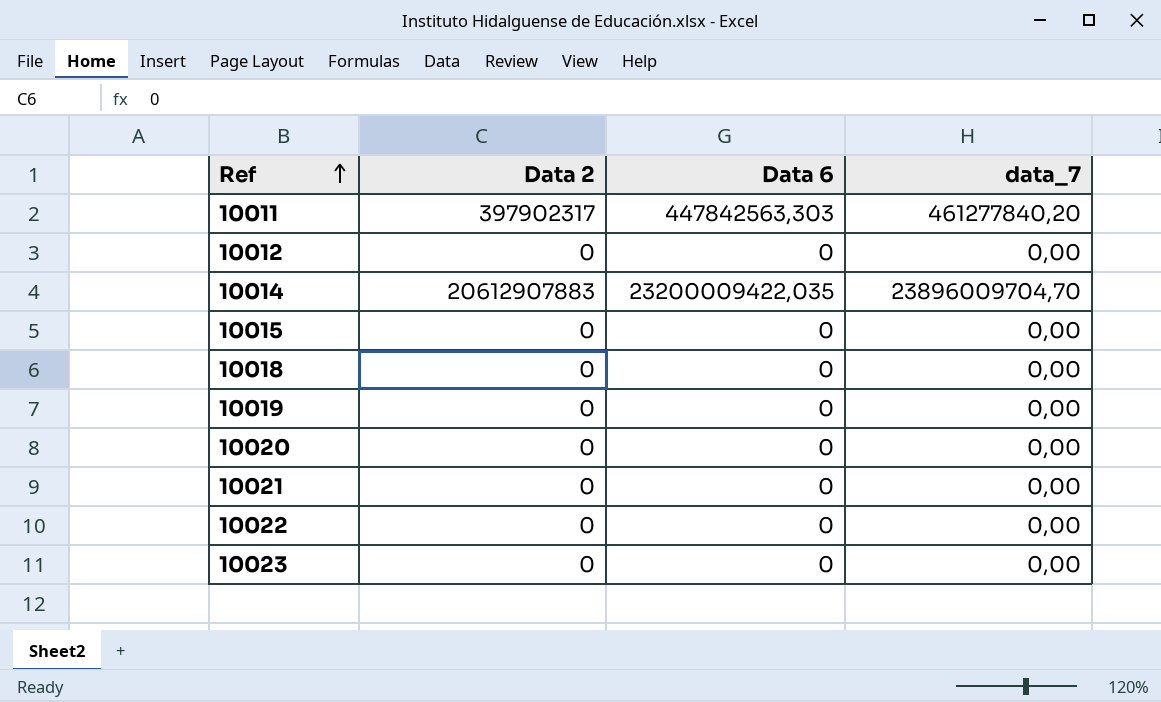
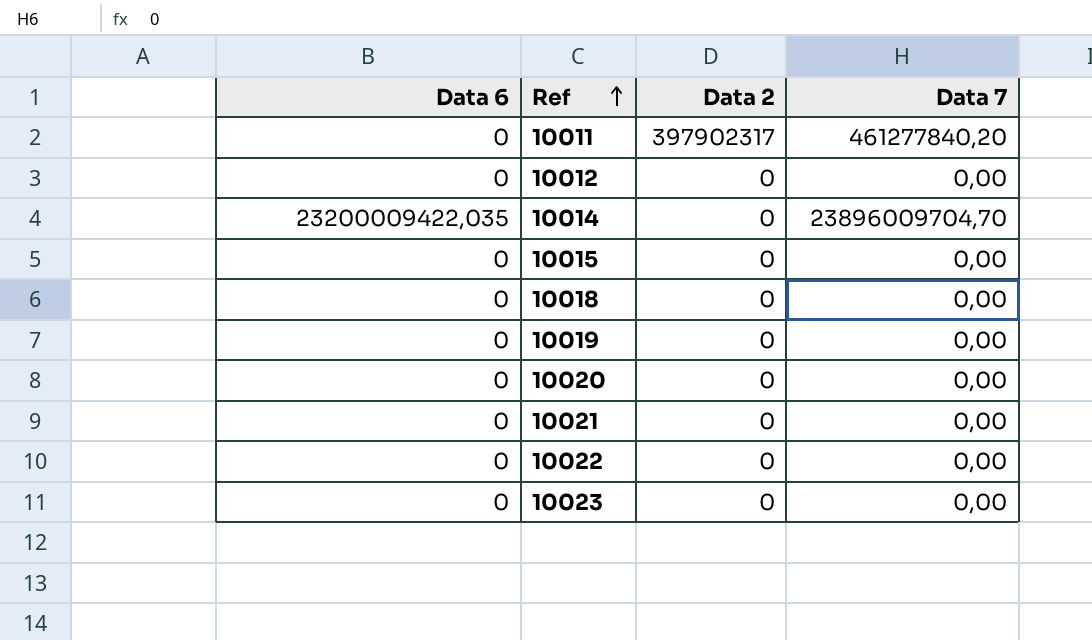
column Data 6 | position: 3 -> 1
column name: data_7 -> Data 7
10011 | Data 6: 447842563,303 -> 0
10014 | Data 2: 20612907883 -> 0

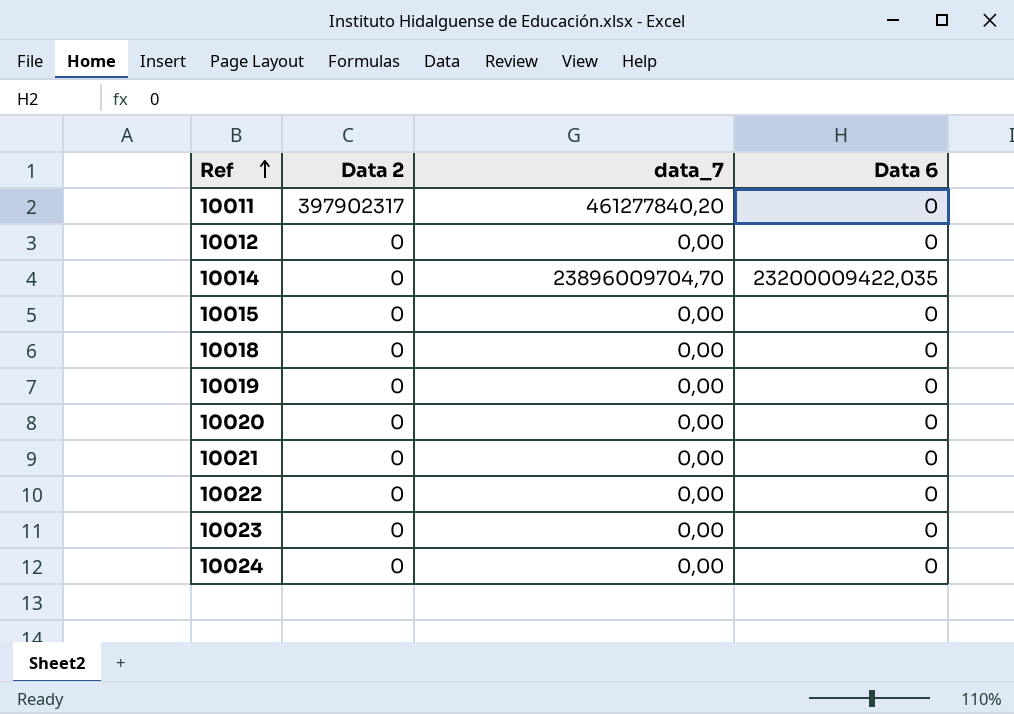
column name: Data 7 -> data_7
column Data 6 | position: 1 -> 4
row 10024: none -> 0 | 0,00 | 0

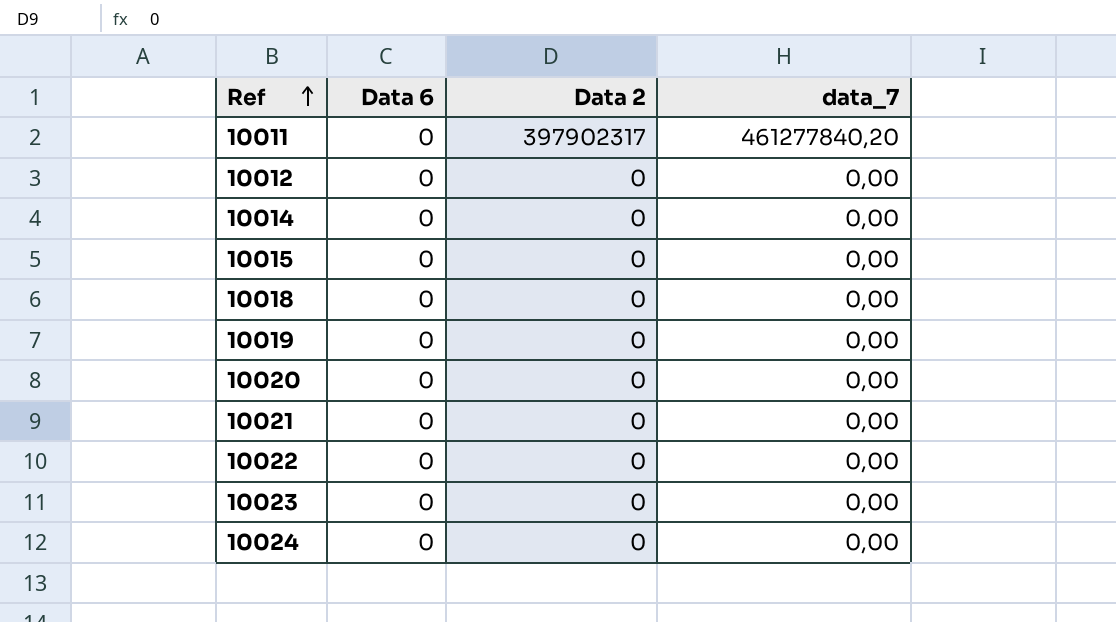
column Data 6 | position: 4 -> 2
10014 | Data 6: 23200009422,035 -> 0
10014 | data_7: 23896009704,70 -> 0,00

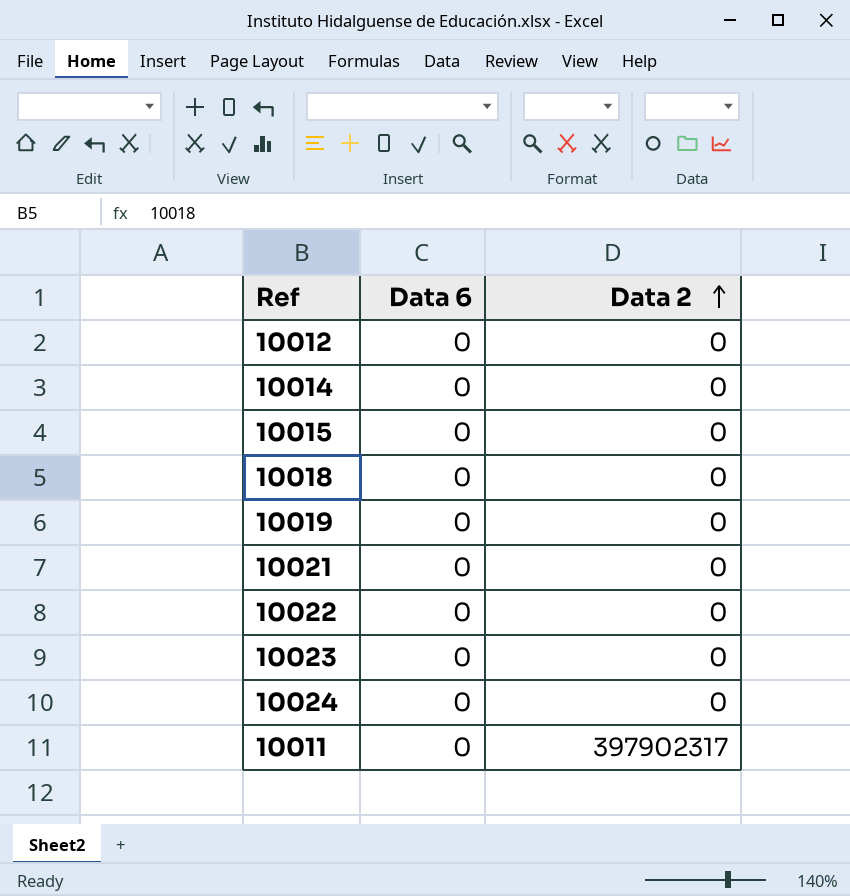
row order: Ref ascending -> Data 2 ascending
column data_7 | position: 4 -> none
row 10020: 0 | 0 | 0,00 -> none

